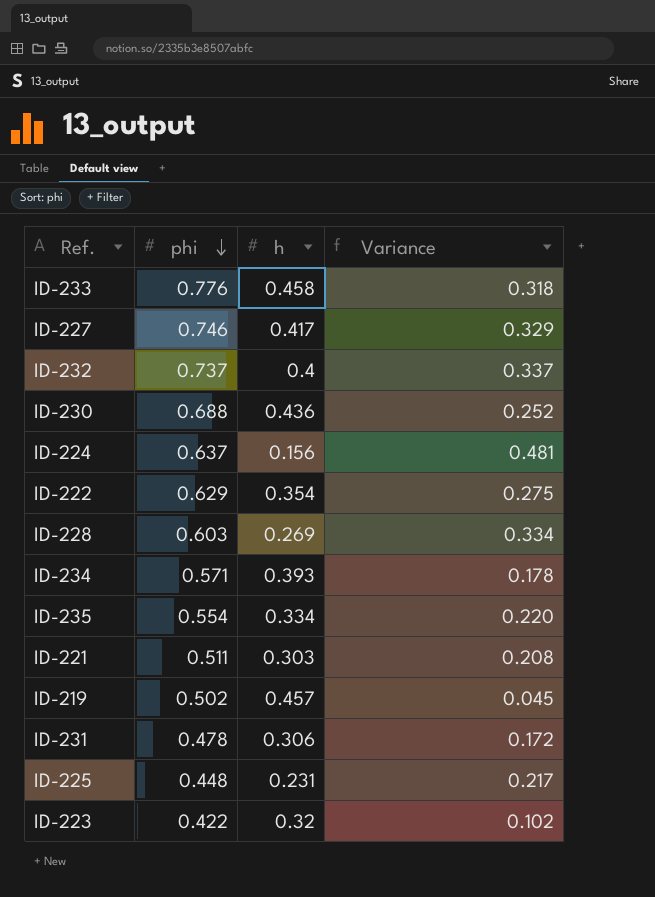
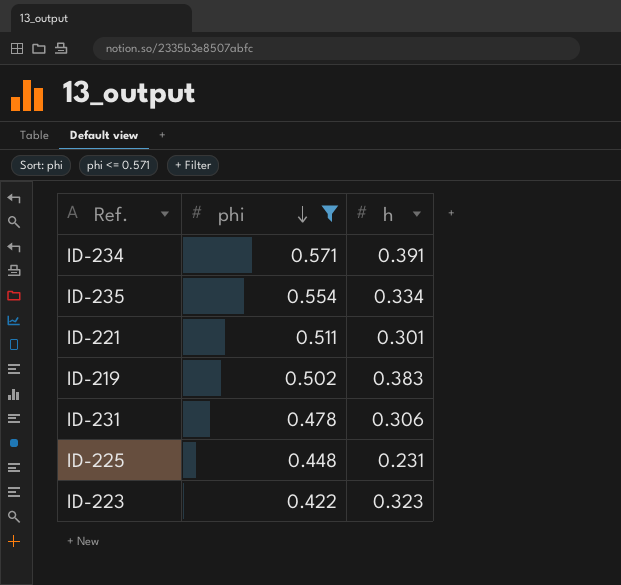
filter: none -> phi <= 0.571
column Variance | formula: [phi] - [h] -> none
ID-234 | h: 0.393 -> 0.391
ID-221 | h: 0.303 -> 0.301
ID-219 | h: 0.457 -> 0.383
ID-223 | h: 0.32 -> 0.323

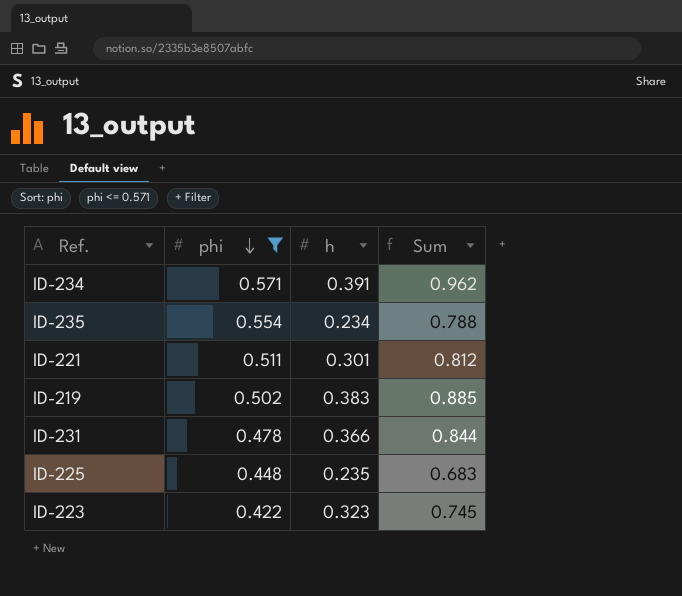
column Sum | formula: none -> [phi] + [h]
ID-235 | h: 0.334 -> 0.234
ID-231 | h: 0.306 -> 0.366
ID-225 | h: 0.231 -> 0.235

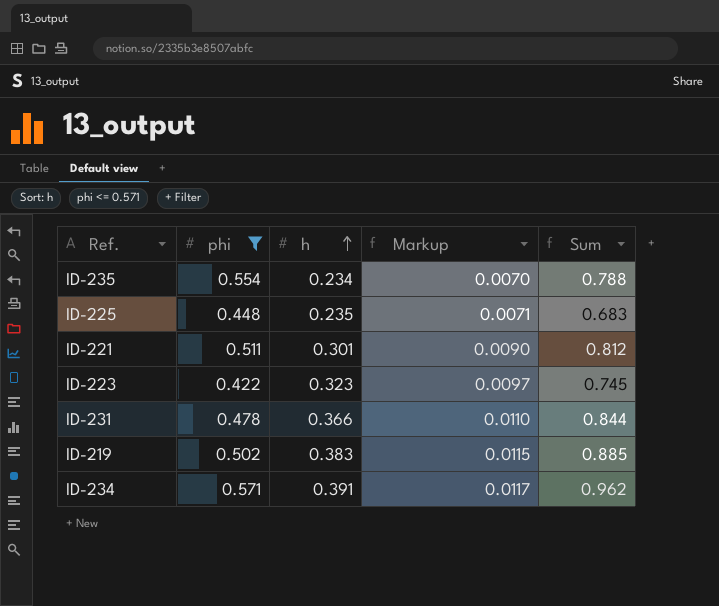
row order: phi descending -> h ascending
column Markup | formula: none -> [h] * 0.03

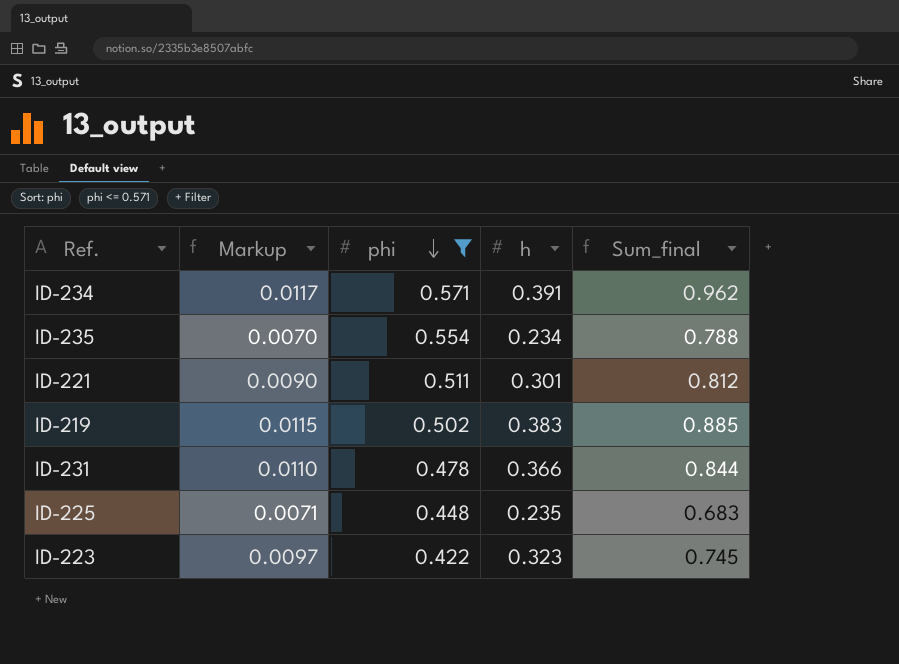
row order: h ascending -> phi descending
column Markup | position: 4 -> 2
column name: Sum -> Sum_final

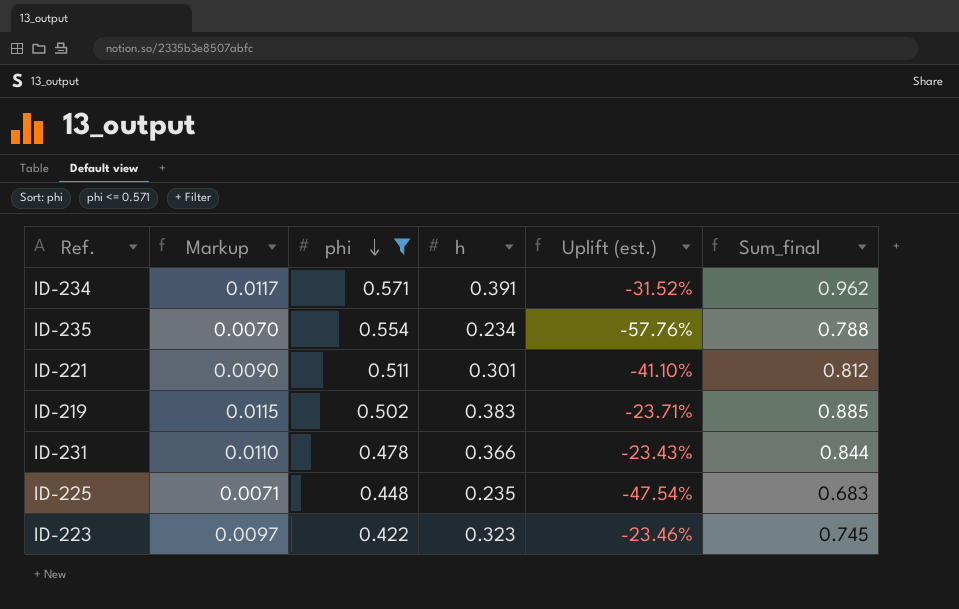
column Uplift (est.) | formula: none -> ([h] - [phi]) / [phi]

